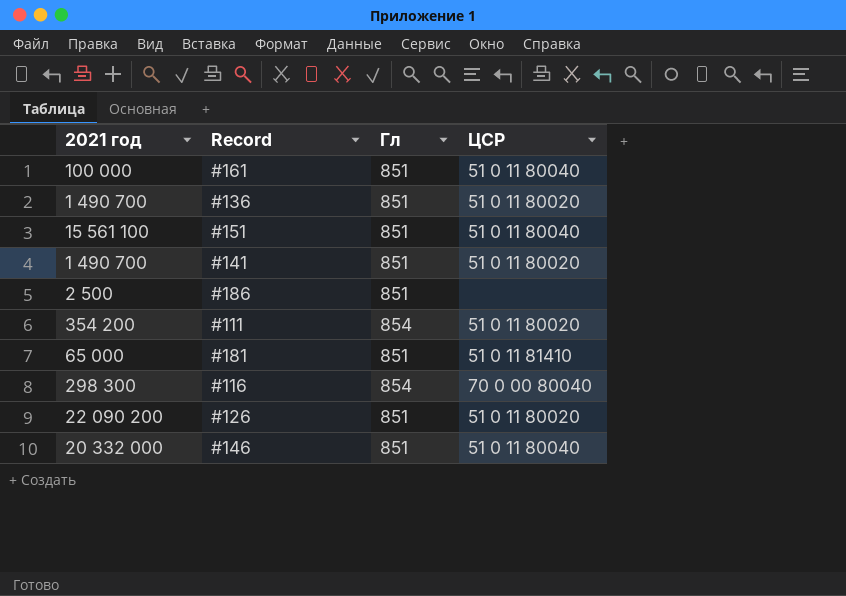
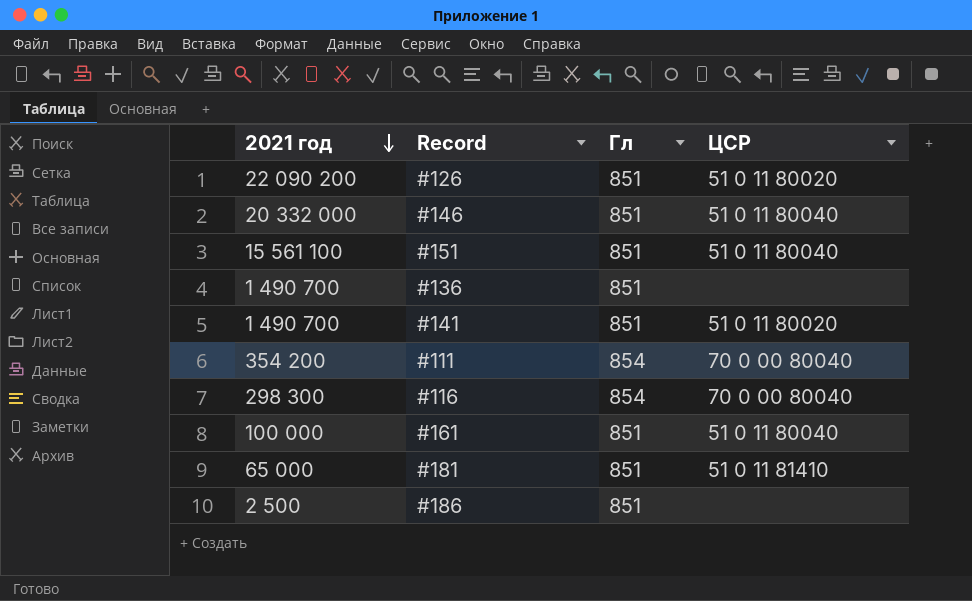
row order: none -> 2021 год descending
#136 | ЦСР: 51 0 11 80020 -> none
#111 | ЦСР: 51 0 11 80020 -> 70 0 00 80040

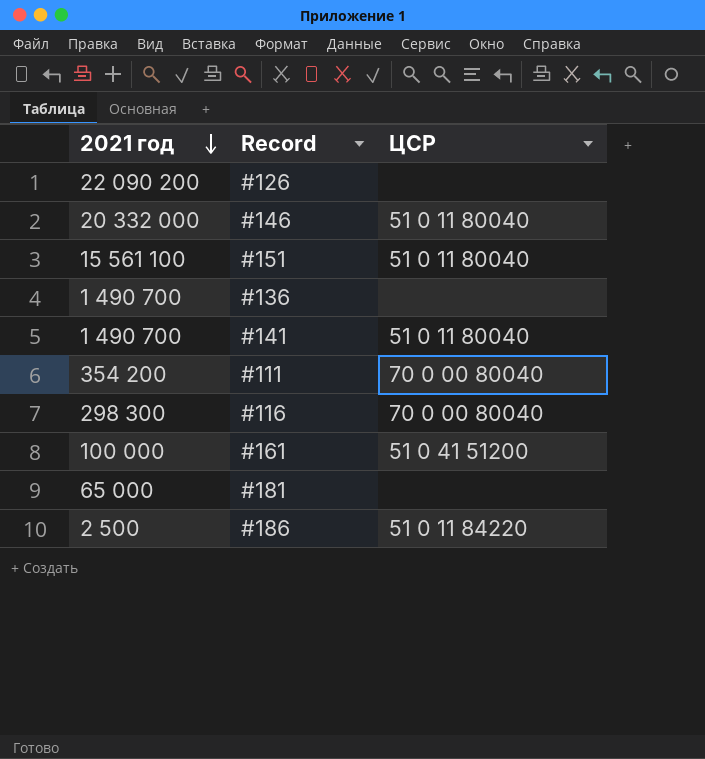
column Гл | position: 3 -> none
#126 | ЦСР: 51 0 11 80020 -> none
#141 | ЦСР: 51 0 11 80020 -> 51 0 11 80040
#161 | ЦСР: 51 0 11 80040 -> 51 0 41 51200
#181 | ЦСР: 51 0 11 81410 -> none
#186 | ЦСР: none -> 51 0 11 84220

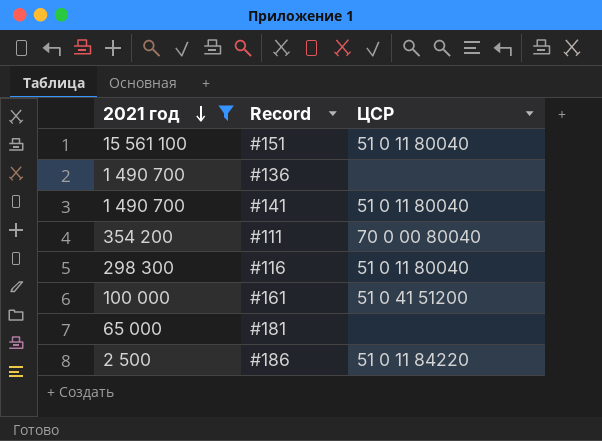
filter: none -> 2021 год <= 15 561 100
#116 | ЦСР: 70 0 00 80040 -> 51 0 11 80040

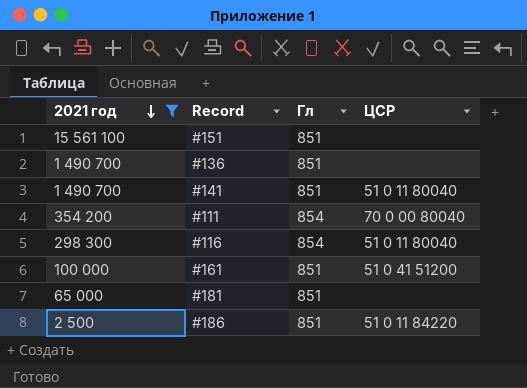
column Гл | position: none -> 3
#151 | ЦСР: 51 0 11 80040 -> none

